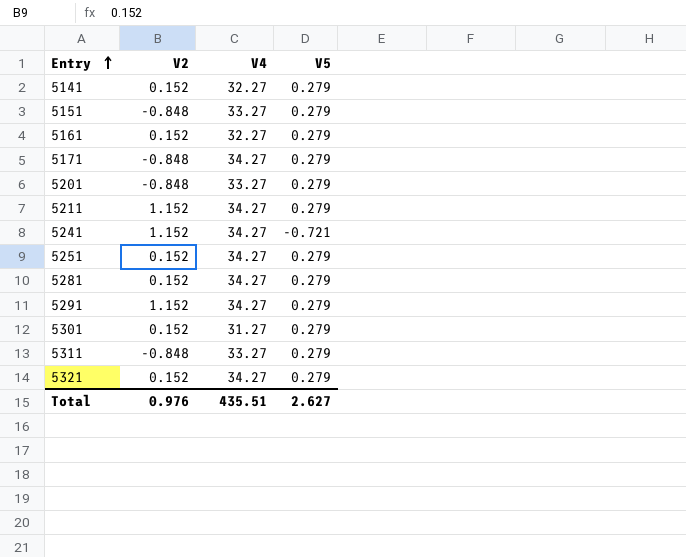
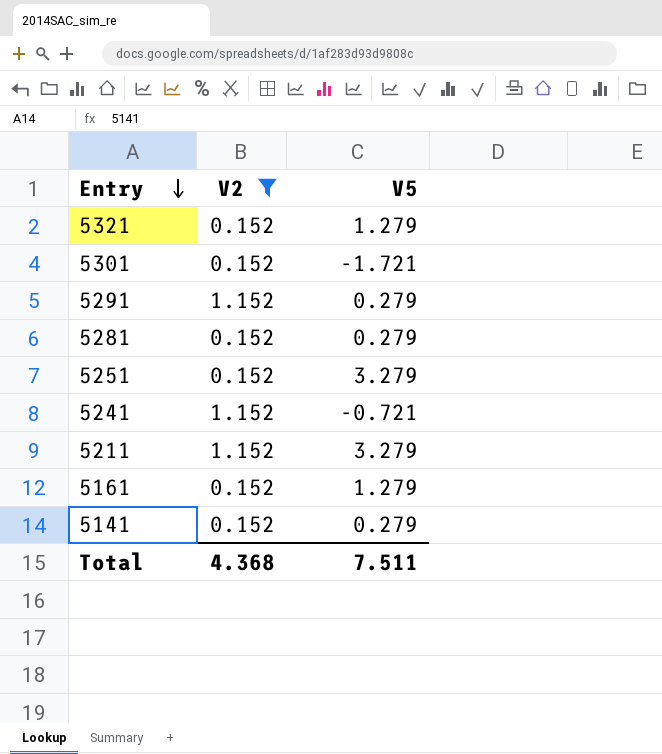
filter: none -> V2 != -0.848
row order: Entry ascending -> Entry descending
column V4 | position: 3 -> none
5321 | V5: 0.279 -> 1.279
5301 | V5: 0.279 -> -1.721
5251 | V5: 0.279 -> 3.279
5211 | V5: 0.279 -> 3.279
5161 | V5: 0.279 -> 1.279
Total | V2: 0.976 -> 4.368
Total | V5: 2.627 -> 7.511

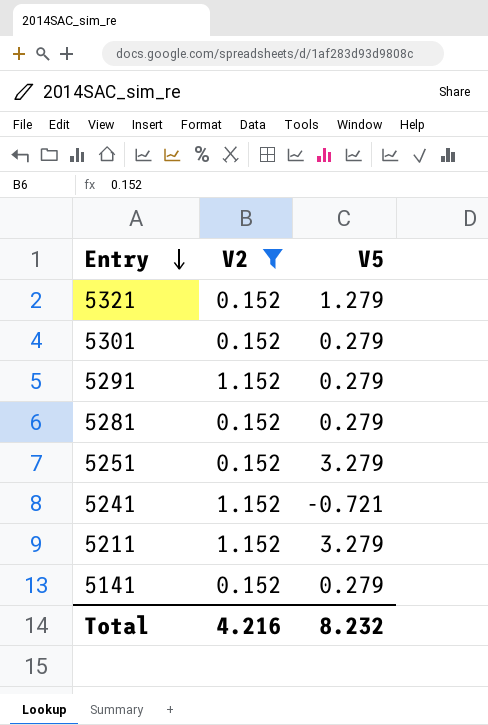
row 5161: 0.152 | 1.279 -> none
5301 | V5: -1.721 -> 0.279
Total | V2: 4.368 -> 4.216
Total | V5: 7.511 -> 8.232

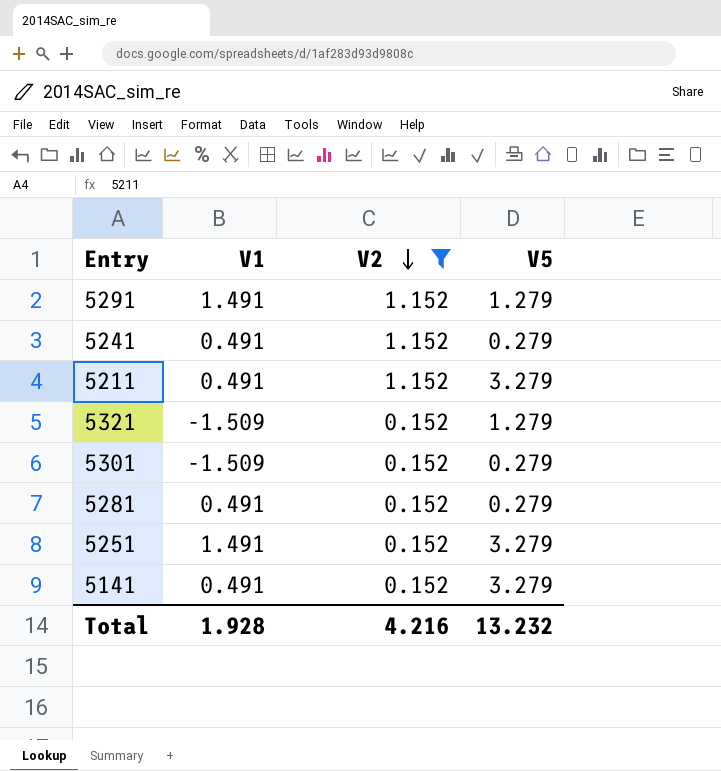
row order: Entry descending -> V2 descending
column V1 | position: none -> 2
5291 | V5: 0.279 -> 1.279
5241 | V5: -0.721 -> 0.279
5141 | V5: 0.279 -> 3.279
Total | V5: 8.232 -> 13.232

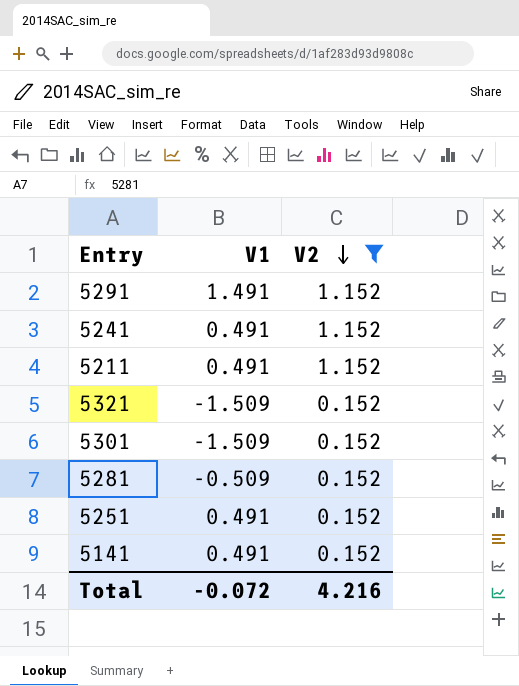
column V5 | position: 4 -> none
5281 | V1: 0.491 -> -0.509
5251 | V1: 1.491 -> 0.491
Total | V1: 1.928 -> -0.072

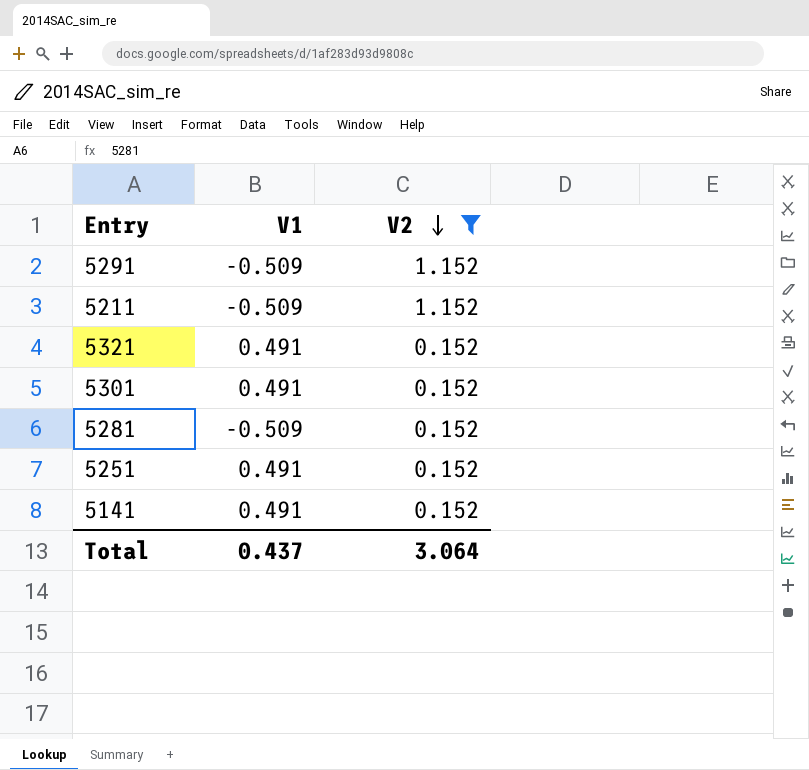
row 5241: 0.491 | 1.152 -> none
5291 | V1: 1.491 -> -0.509
5211 | V1: 0.491 -> -0.509
5321 | V1: -1.509 -> 0.491
5301 | V1: -1.509 -> 0.491
Total | V1: -0.072 -> 0.437
Total | V2: 4.216 -> 3.064

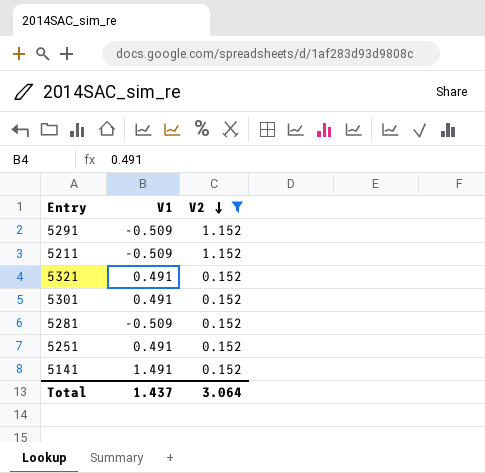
5141 | V1: 0.491 -> 1.491
Total | V1: 0.437 -> 1.437

